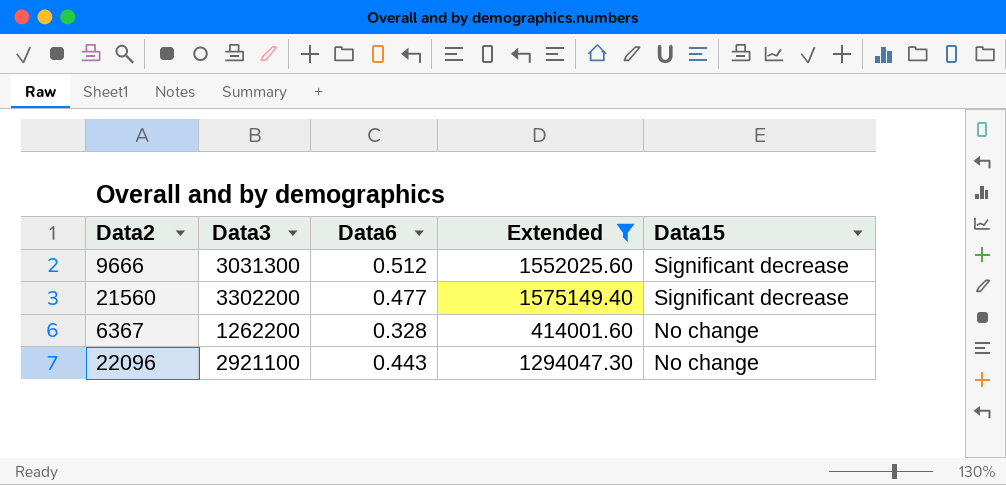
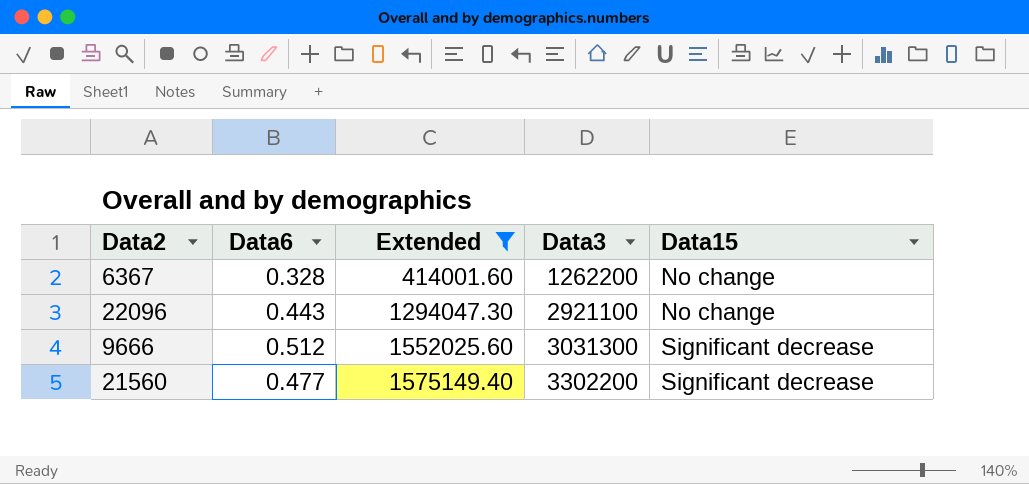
row order: Data15 descending -> Extended ascending
column Data3 | position: 2 -> 4

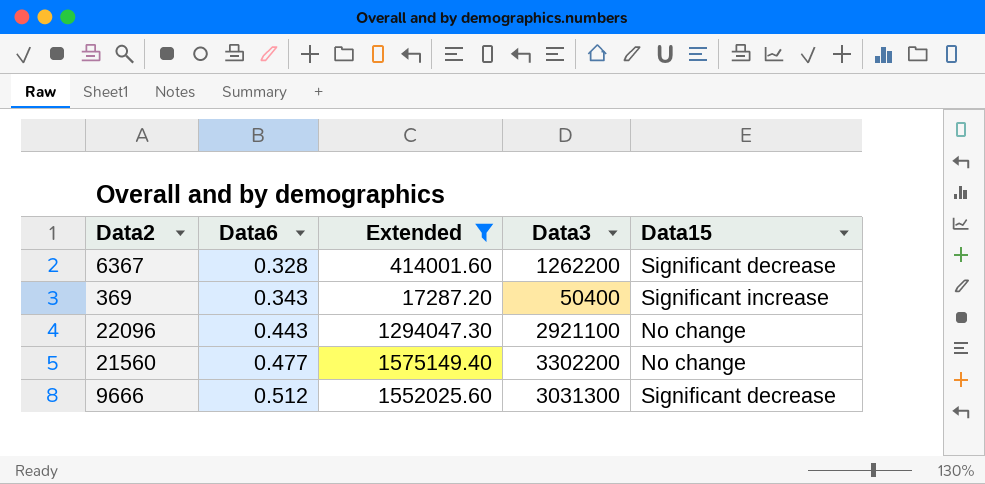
row order: Extended ascending -> Data6 ascending
6367 | Data15: No change -> Significant decrease
row 369: none -> 0.343 | 17287.20 | 50400 | Significant increase
21560 | Data15: Significant decrease -> No change

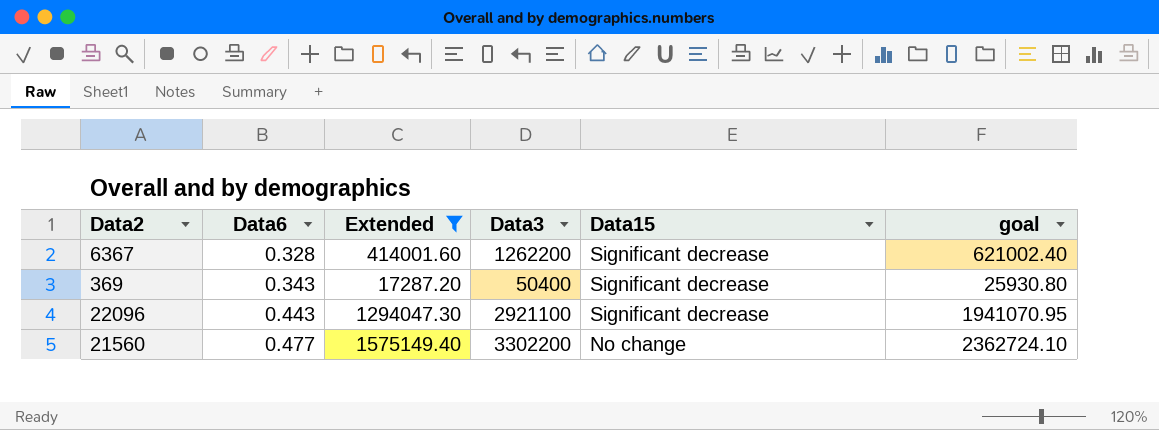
column goal | formula: none -> [Extended] * 1.5
row 9666: 0.512 | 1552025.60 | 3031300 | Significant decrease -> none
369 | Data15: Significant increase -> Significant decrease
22096 | Data15: No change -> Significant decrease

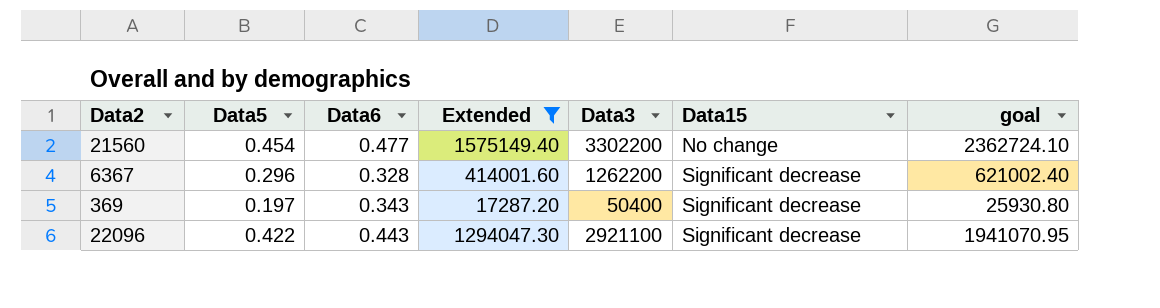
row order: Data6 ascending -> Data15 ascending
column Data5 | position: none -> 2

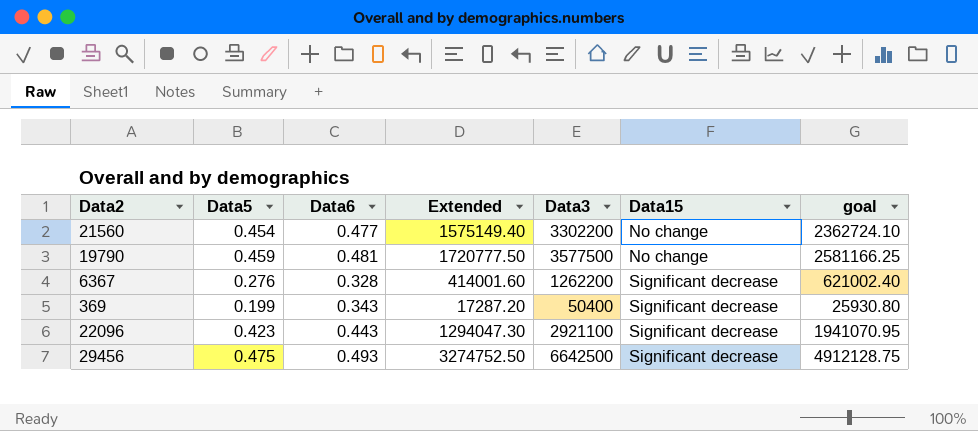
filter: Extended <= 1575149.40 -> none
6367 | Data5: 0.296 -> 0.276
369 | Data5: 0.197 -> 0.199
22096 | Data5: 0.422 -> 0.423

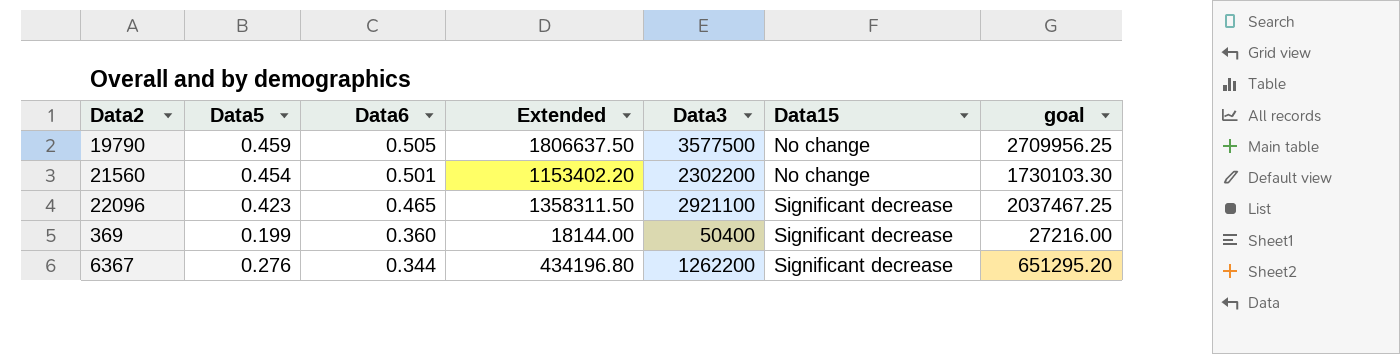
row order: Data15 ascending -> Data6 descending
row 29456: 0.475 | 0.493 | 3274752.50 | 6642500 | Significant decrease | 4912128.75 -> none
19790 | Data6: 0.481 -> 0.505
19790 | Extended: 1720777.50 -> 1806637.50
19790 | goal: 2581166.25 -> 2709956.25
21560 | Data6: 0.477 -> 0.501
21560 | Extended: 1575149.40 -> 1153402.20
21560 | Data3: 3302200 -> 2302200
21560 | goal: 2362724.10 -> 1730103.30
22096 | Data6: 0.443 -> 0.465
22096 | Extended: 1294047.30 -> 1358311.50
22096 | goal: 1941070.95 -> 2037467.25
369 | Data6: 0.343 -> 0.360
369 | Extended: 17287.20 -> 18144.00
369 | goal: 25930.80 -> 27216.00
6367 | Data6: 0.328 -> 0.344
6367 | Extended: 414001.60 -> 434196.80
6367 | goal: 621002.40 -> 651295.20

